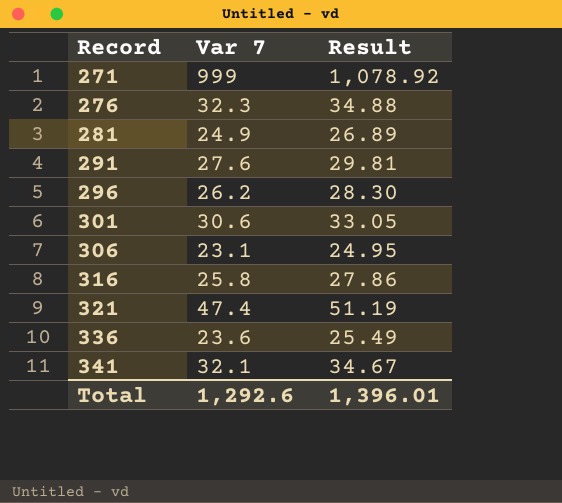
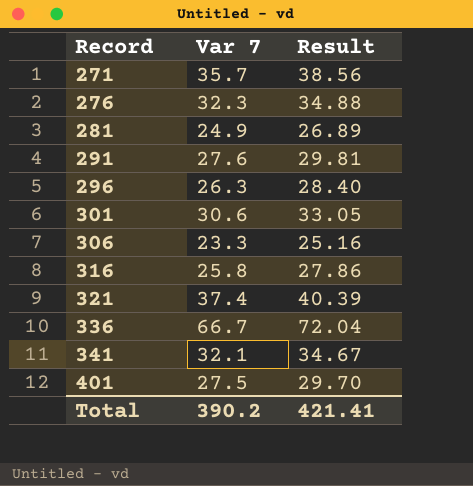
271 | Var 7: 999 -> 35.7
271 | Result: 1,078.92 -> 38.56
296 | Var 7: 26.2 -> 26.3
296 | Result: 28.30 -> 28.40
306 | Var 7: 23.1 -> 23.3
306 | Result: 24.95 -> 25.16
321 | Var 7: 47.4 -> 37.4
321 | Result: 51.19 -> 40.39
336 | Var 7: 23.6 -> 66.7
336 | Result: 25.49 -> 72.04
row 401: none -> 27.5 | 29.70
Total | Var 7: 1,292.6 -> 390.2
Total | Result: 1,396.01 -> 421.41

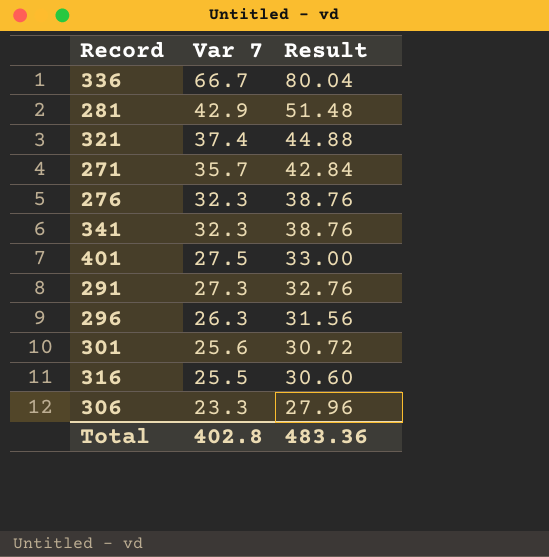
row order: Record ascending -> Var 7 descending
column Result | formula: [Var 7] * 1.08 -> [Var 7] * 1.2
281 | Var 7: 24.9 -> 42.9
341 | Var 7: 32.1 -> 32.3
291 | Var 7: 27.6 -> 27.3
301 | Var 7: 30.6 -> 25.6
316 | Var 7: 25.8 -> 25.5
Total | Var 7: 390.2 -> 402.8
Total | Result: 421.41 -> 483.36

